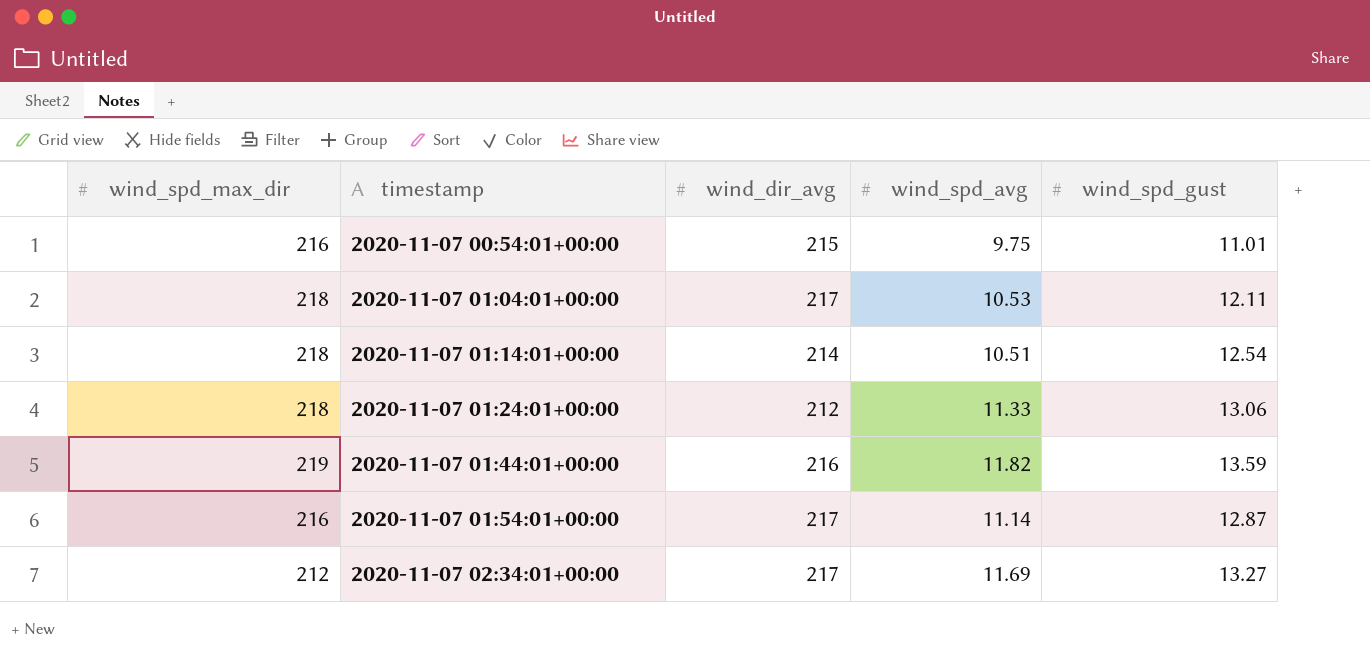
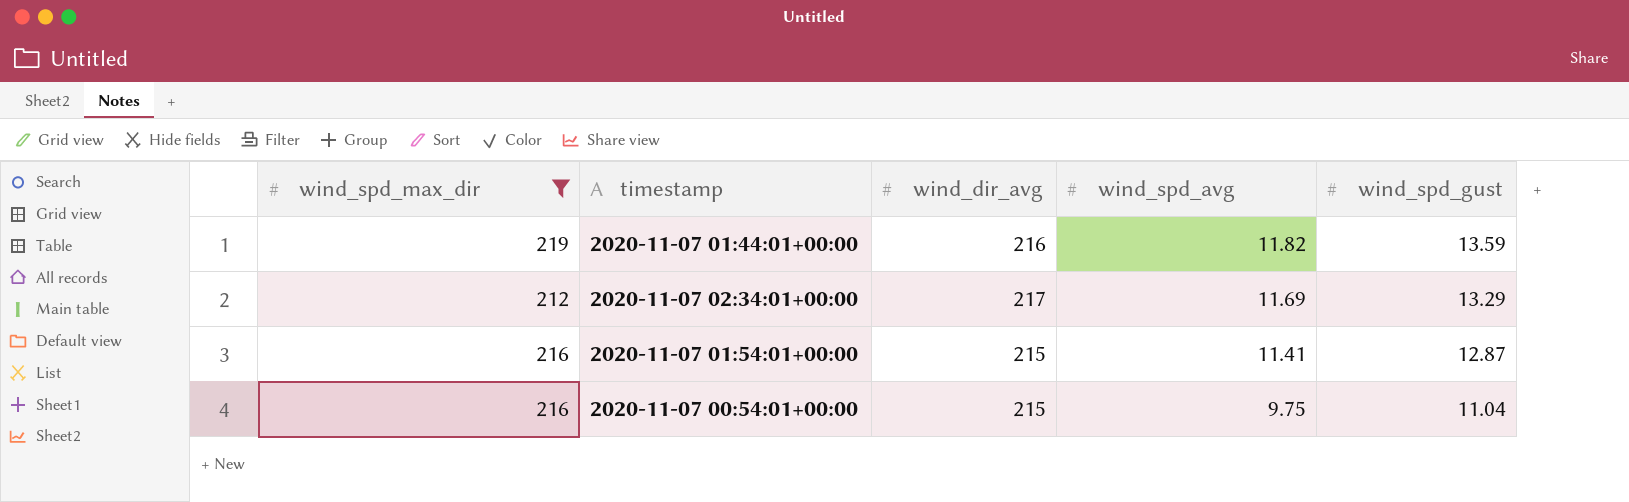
filter: none -> wind_spd_max_dir != 218
row order: timestamp ascending -> wind_spd_avg descending
2020-11-07 02:34:01+00:00 | wind_spd_gust: 13.27 -> 13.29
2020-11-07 01:54:01+00:00 | wind_dir_avg: 217 -> 215
2020-11-07 01:54:01+00:00 | wind_spd_avg: 11.14 -> 11.41
2020-11-07 00:54:01+00:00 | wind_spd_gust: 11.01 -> 11.04

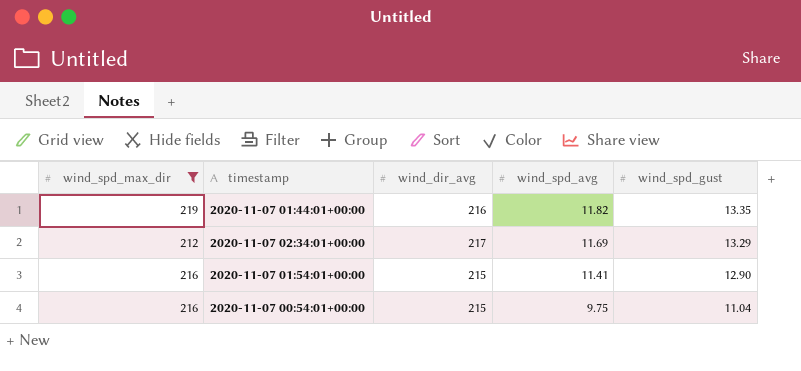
2020-11-07 01:44:01+00:00 | wind_spd_gust: 13.59 -> 13.35
2020-11-07 01:54:01+00:00 | wind_spd_gust: 12.87 -> 12.90

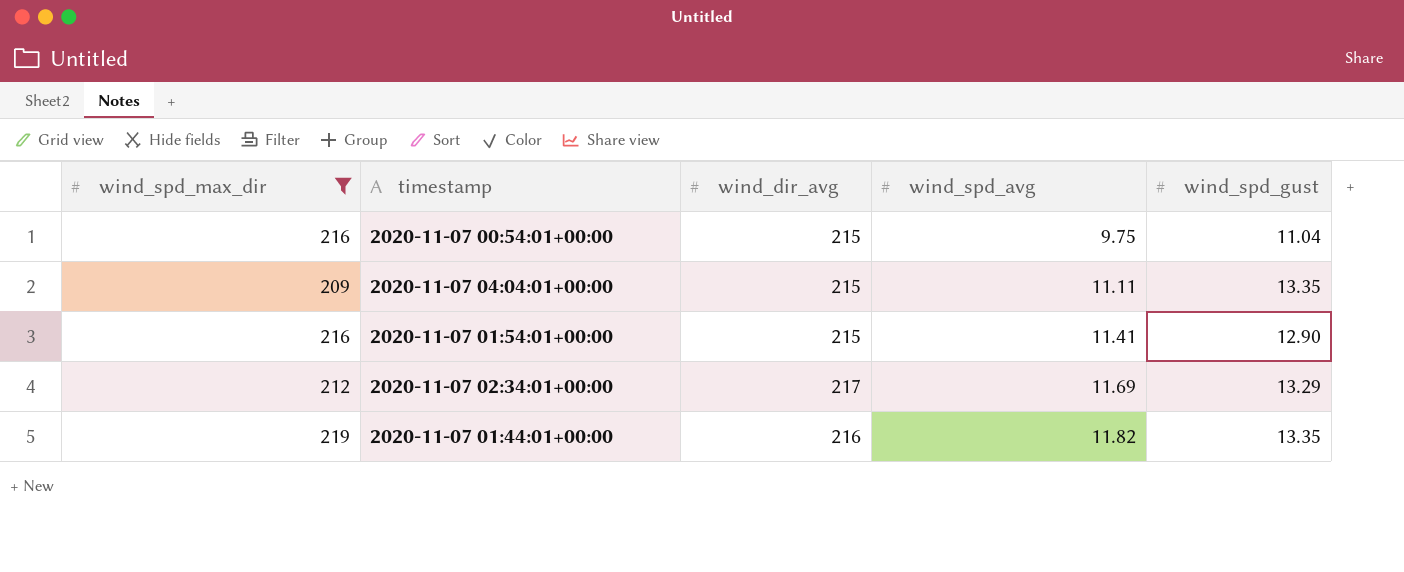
row order: wind_spd_avg descending -> wind_spd_avg ascending
row 2020-11-07 04:04:01+00:00: none -> 209 | 215 | 11.11 | 13.35

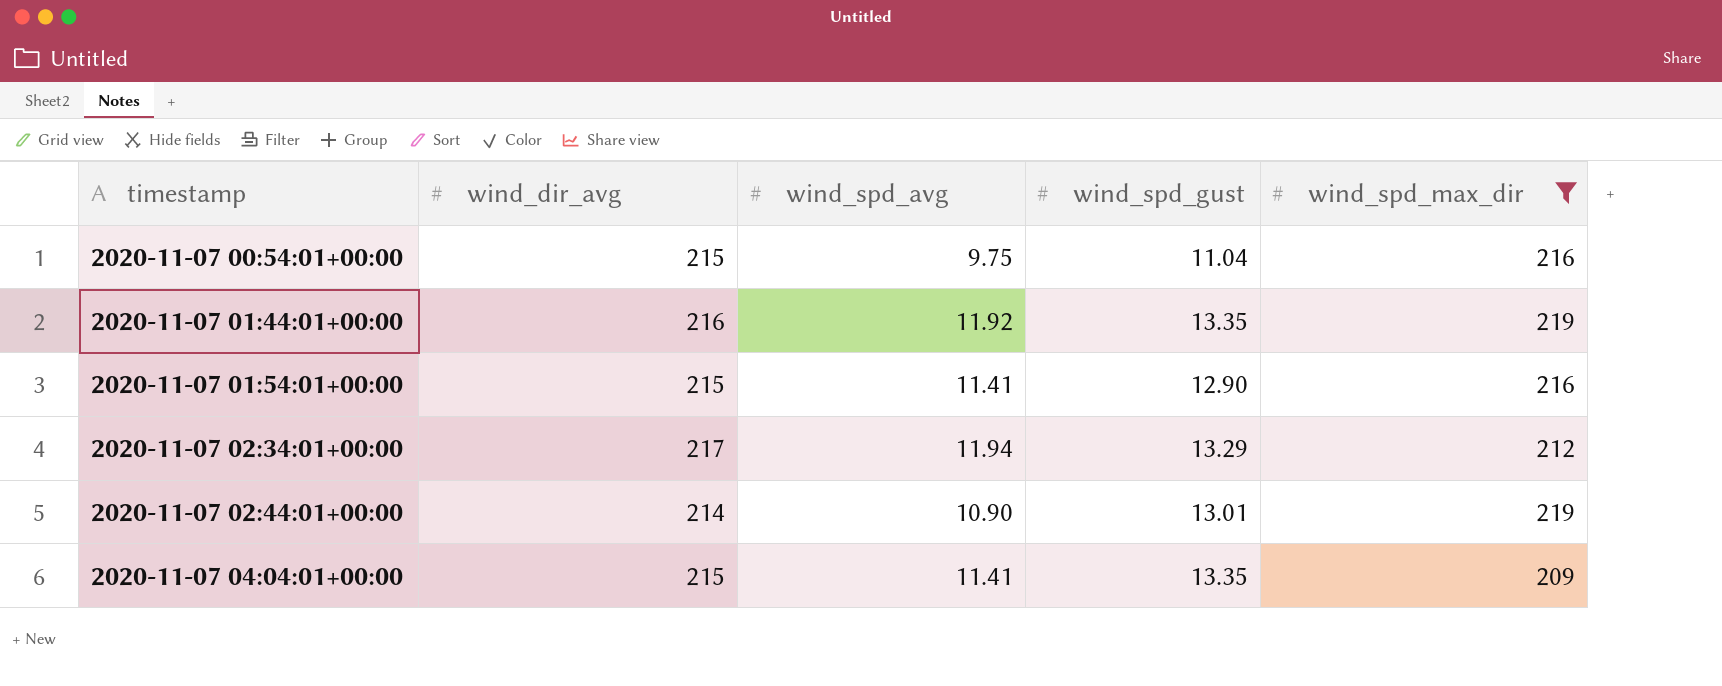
row order: wind_spd_avg ascending -> timestamp ascending
column wind_spd_max_dir | position: 1 -> 5
2020-11-07 01:44:01+00:00 | wind_spd_avg: 11.82 -> 11.92
2020-11-07 02:34:01+00:00 | wind_spd_avg: 11.69 -> 11.94
row 2020-11-07 02:44:01+00:00: none -> 214 | 10.90 | 13.01 | 219
2020-11-07 04:04:01+00:00 | wind_spd_avg: 11.11 -> 11.41

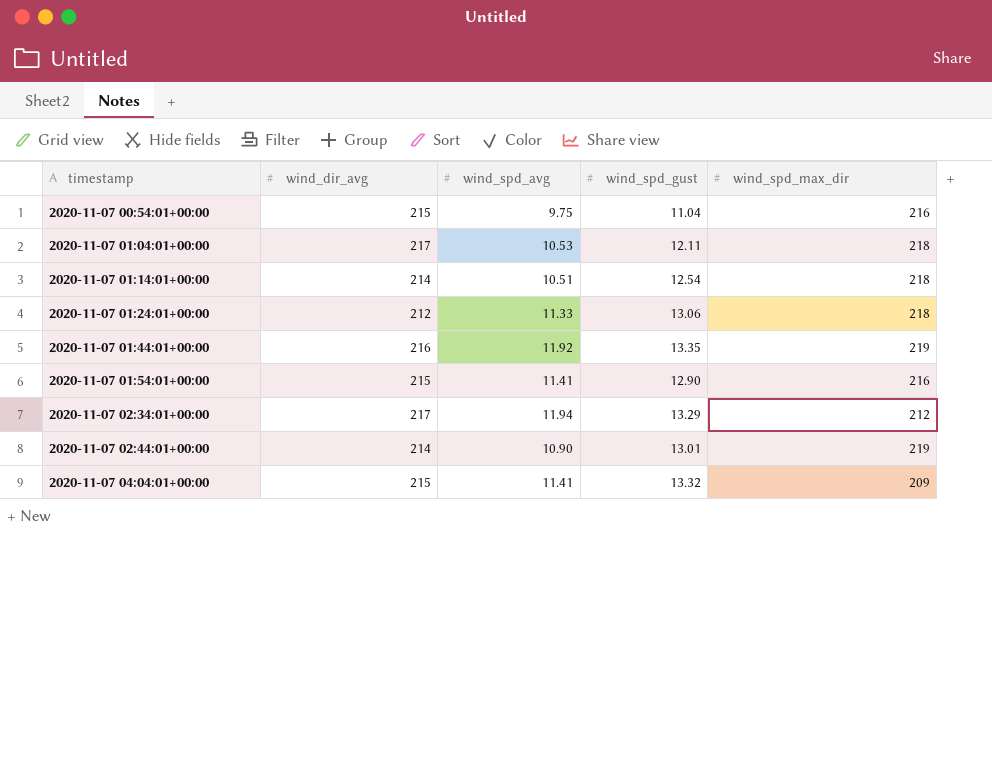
filter: wind_spd_max_dir != 218 -> none
2020-11-07 04:04:01+00:00 | wind_spd_gust: 13.35 -> 13.32

